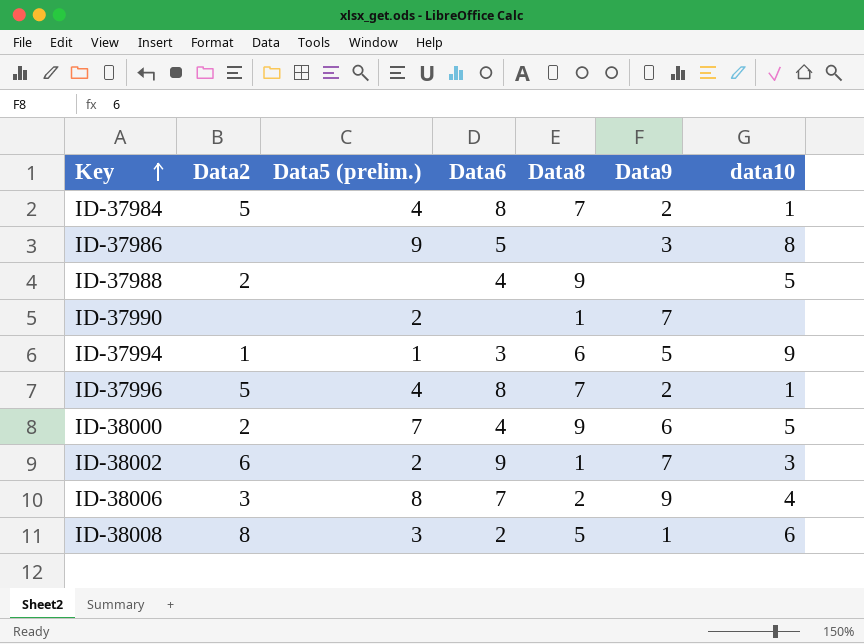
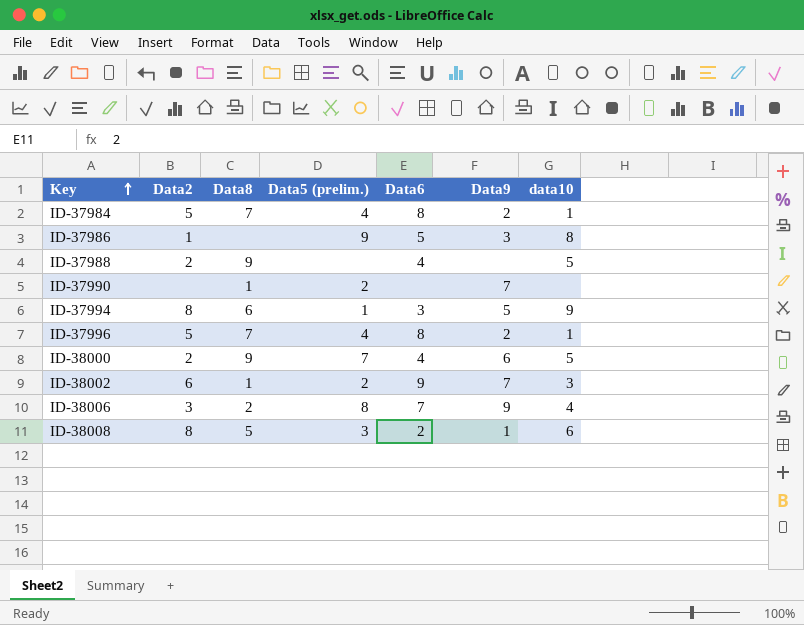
column Data8 | position: 5 -> 3
ID-37986 | Data2: none -> 1
ID-37994 | Data2: 1 -> 8

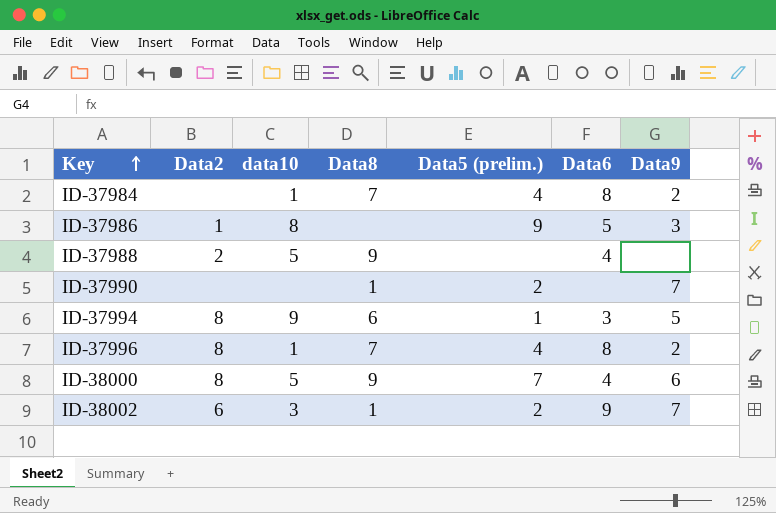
column data10 | position: 7 -> 3
row ID-38006: 3 | 2 | 8 | 7 | 9 | 4 -> none
row ID-38008: 8 | 5 | 3 | 2 | 1 | 6 -> none
ID-37984 | Data2: 5 -> none
ID-37996 | Data2: 5 -> 8
ID-38000 | Data2: 2 -> 8

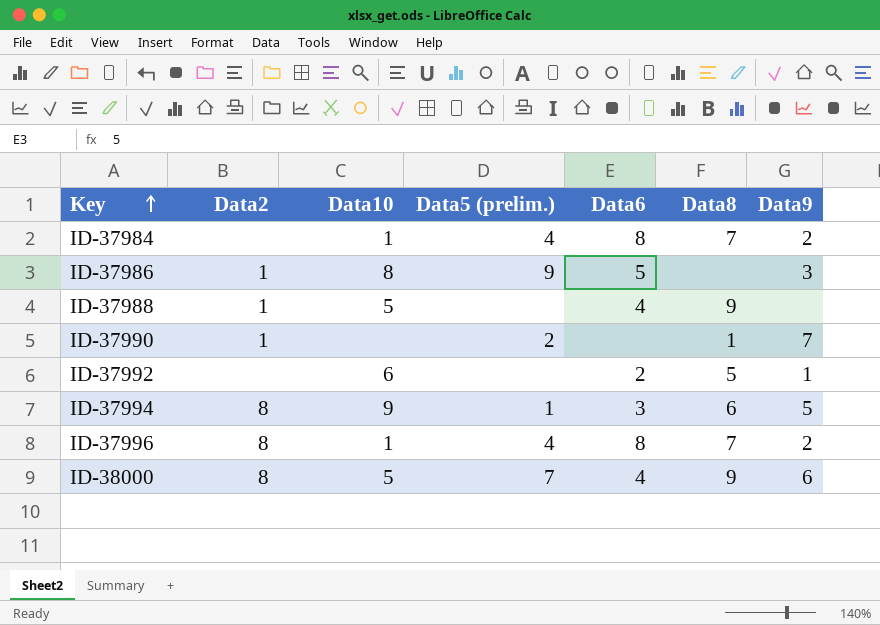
column name: data10 -> Data10
column Data8 | position: 4 -> 6
row ID-38002: 6 | 3 | 1 | 2 | 9 | 7 -> none
ID-37988 | Data2: 2 -> 1
ID-37990 | Data2: none -> 1
row ID-37992: none -> none | 6 | none | 2 | 5 | 1

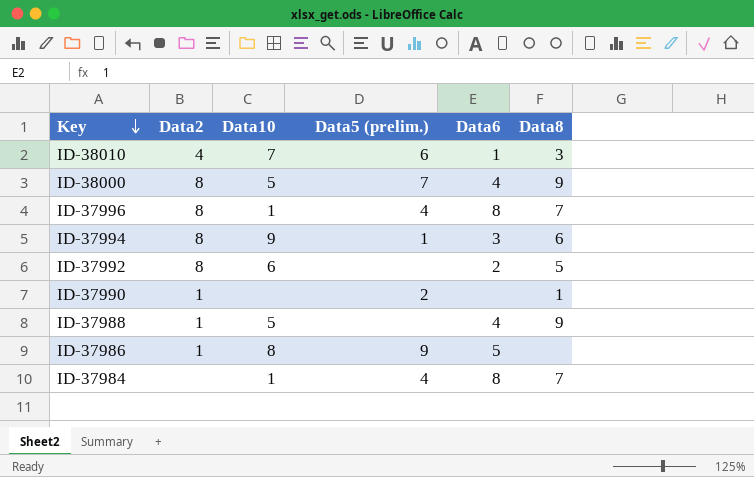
row order: Key ascending -> Key descending
column Data9 | position: 7 -> none
row ID-38010: none -> 4 | 7 | 6 | 1 | 3
ID-37992 | Data2: none -> 8

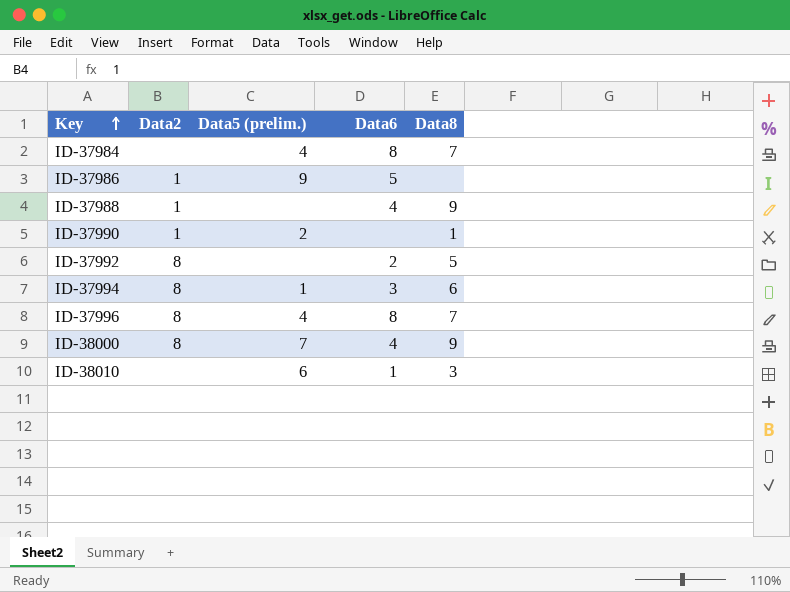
row order: Key descending -> Key ascending
column Data10 | position: 3 -> none
ID-38010 | Data2: 4 -> none

